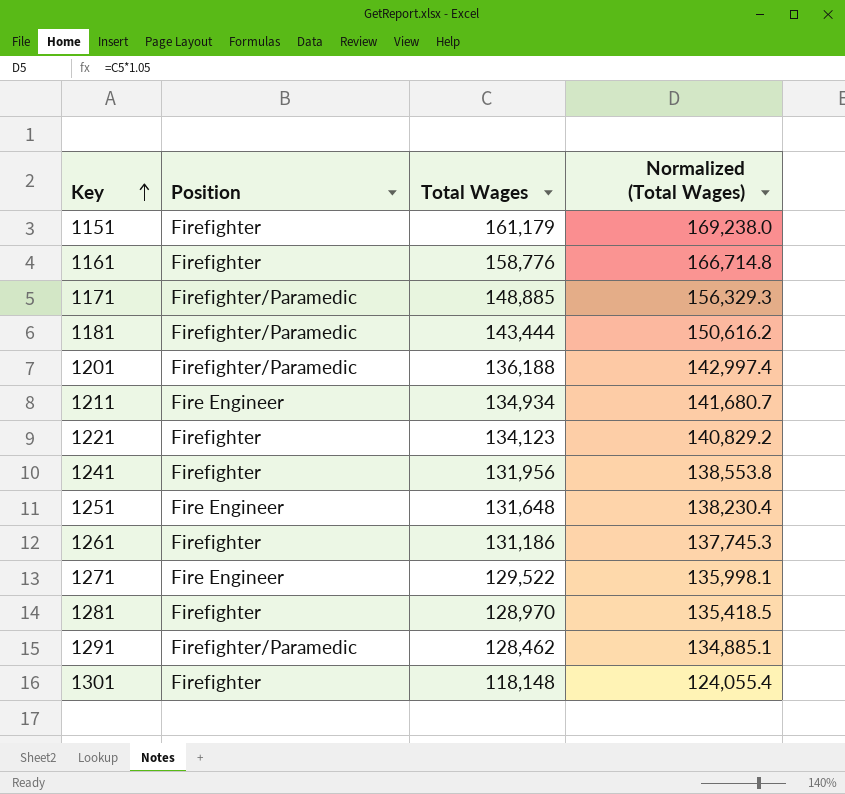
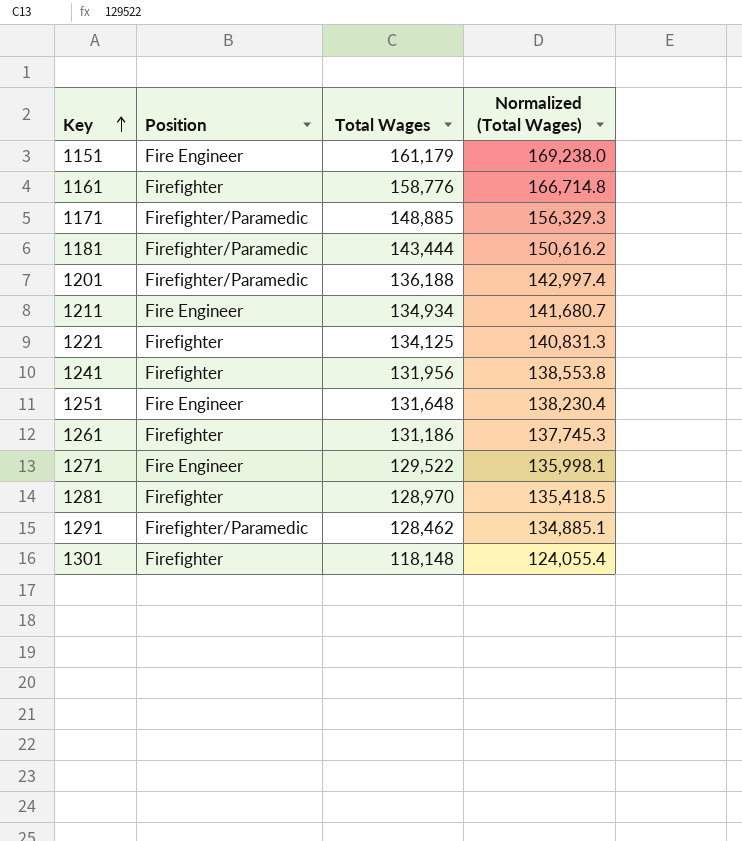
1151 | Position: Firefighter -> Fire Engineer
1221 | Total Wages: 134,123 -> 134,125
1221 | Normalized (Total Wages): 140,829.2 -> 140,831.3

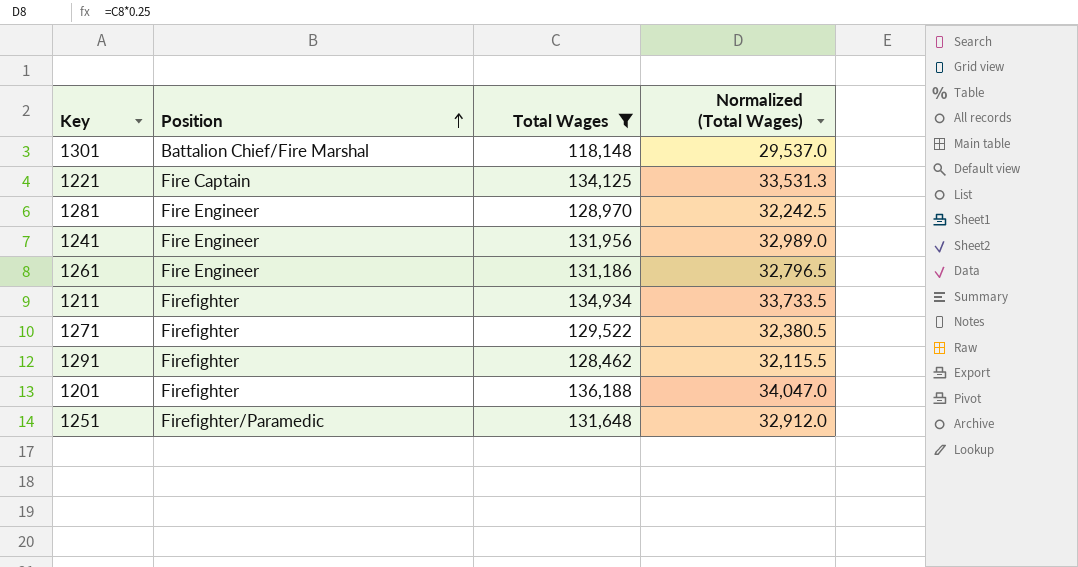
filter: none -> Total Wages <= 136,188
row order: Key ascending -> Position ascending
column Normalized (Total Wages) | formula: [Total Wages] * 1.05 -> [Total Wages] * 0.25
1301 | Position: Firefighter -> Battalion Chief/Fire Marshal
1221 | Position: Firefighter -> Fire Captain
1281 | Position: Firefighter -> Fire Engineer
1241 | Position: Firefighter -> Fire Engineer
1261 | Position: Firefighter -> Fire Engineer
1211 | Position: Fire Engineer -> Firefighter
1271 | Position: Fire Engineer -> Firefighter
1291 | Position: Firefighter/Paramedic -> Firefighter
1201 | Position: Firefighter/Paramedic -> Firefighter
1251 | Position: Fire Engineer -> Firefighter/Paramedic

